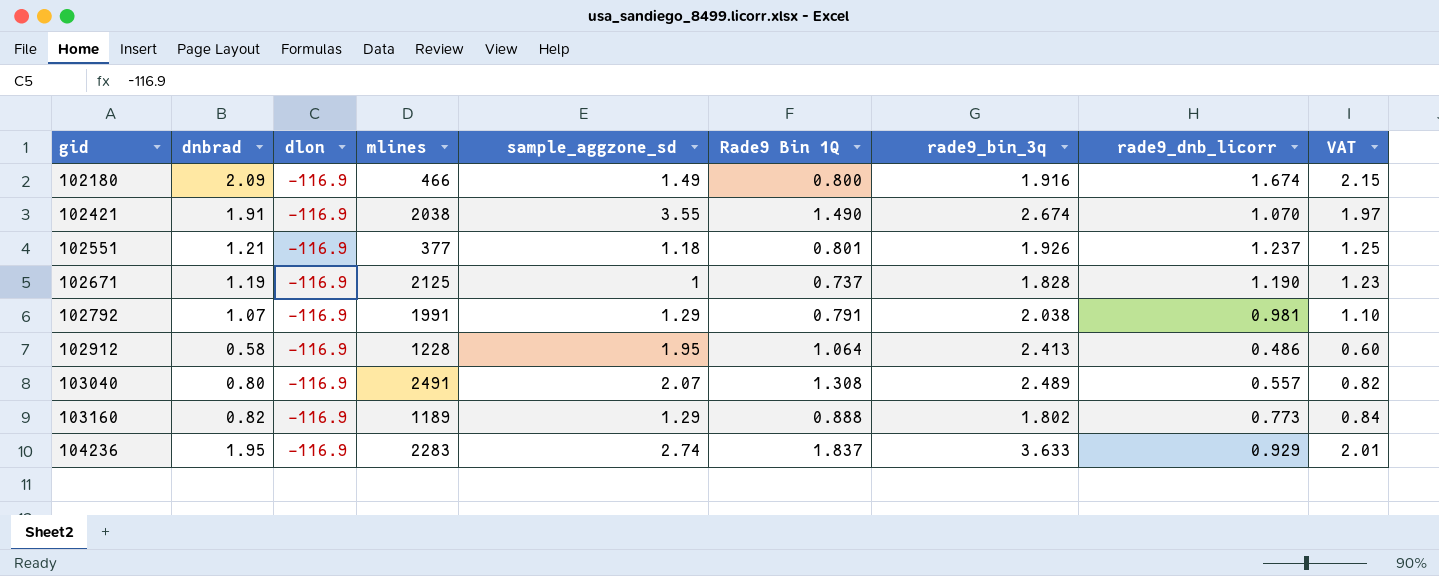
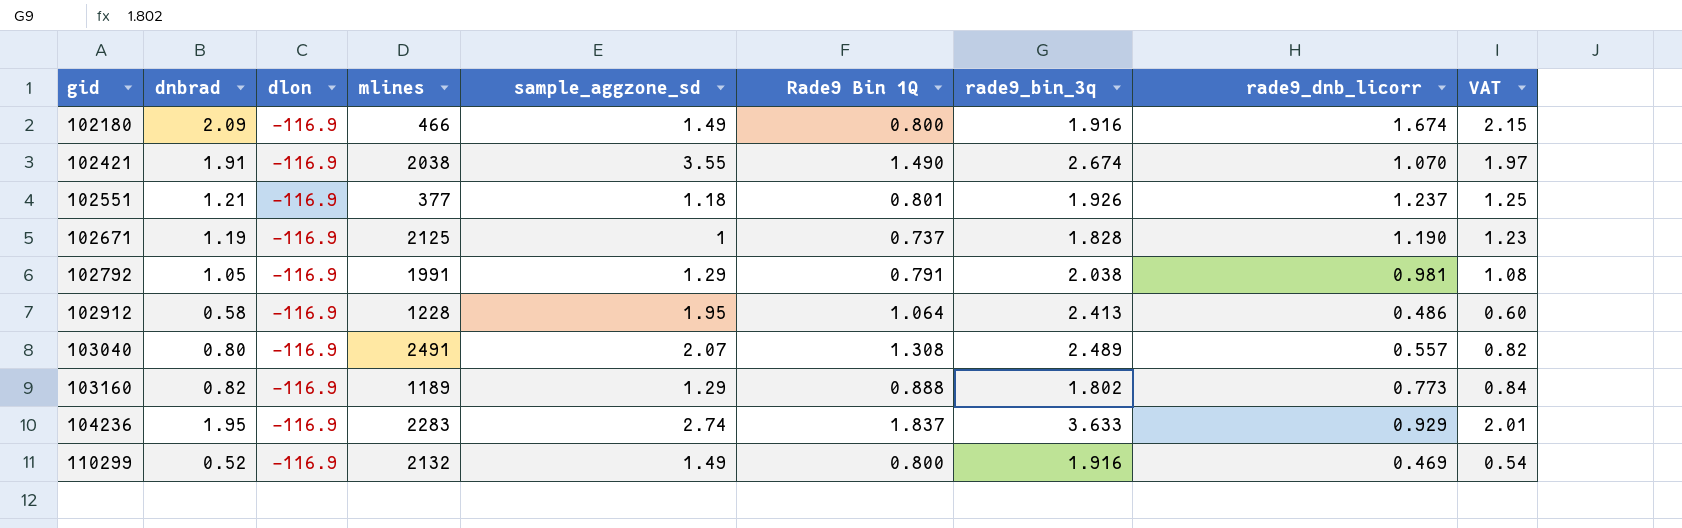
102792 | dnbrad: 1.07 -> 1.05
102792 | VAT: 1.10 -> 1.08
row 110299: none -> 0.52 | -116.9 | 2132 | 1.49 | 0.800 | 1.916 | 0.469 | 0.54

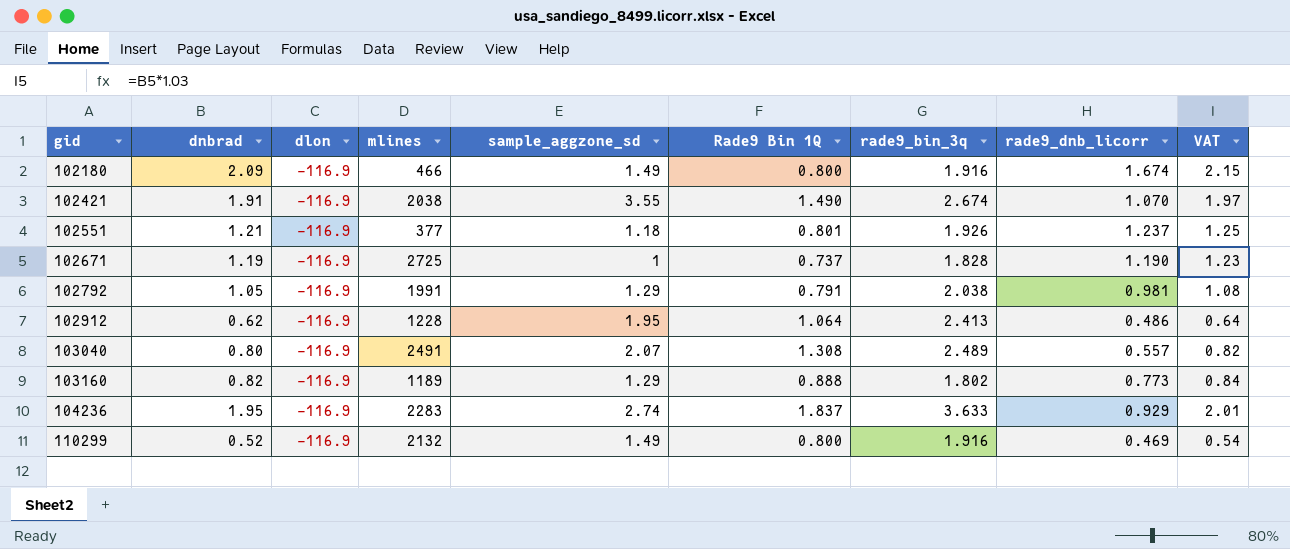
102671 | mlines: 2125 -> 2725
102912 | dnbrad: 0.58 -> 0.62
102912 | VAT: 0.60 -> 0.64

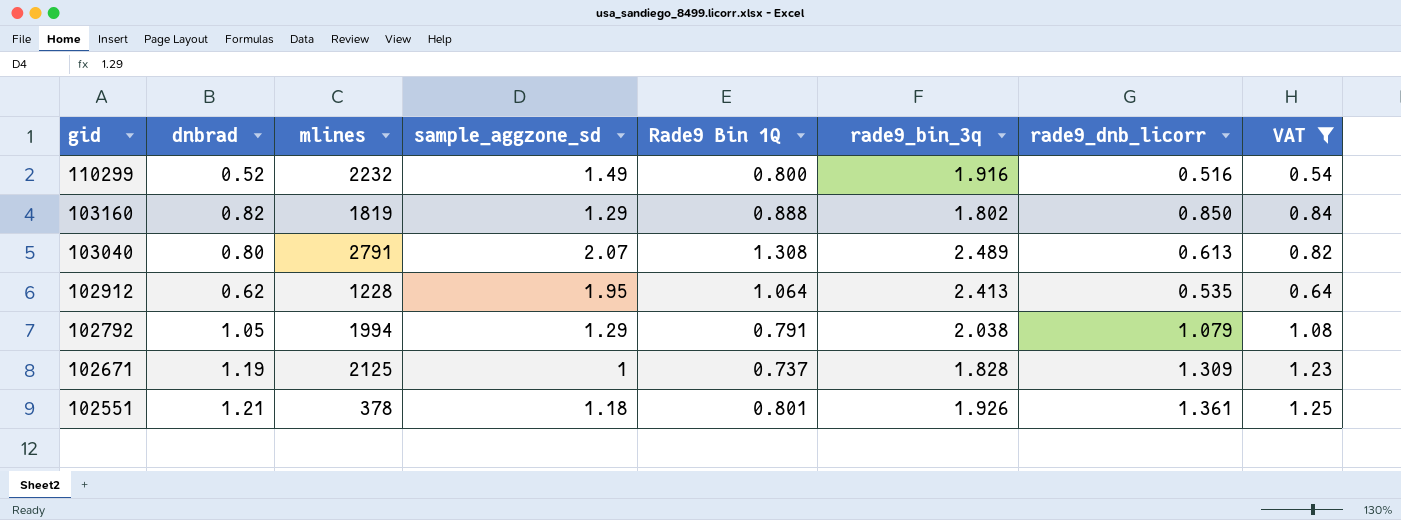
filter: none -> VAT <= 1.25
row order: gid ascending -> gid descending
column dlon | position: 3 -> none
110299 | mlines: 2132 -> 2232
110299 | rade9_dnb_licorr: 0.469 -> 0.516
103160 | mlines: 1189 -> 1819
103160 | rade9_dnb_licorr: 0.773 -> 0.850
103040 | mlines: 2491 -> 2791
103040 | rade9_dnb_licorr: 0.557 -> 0.613
102912 | rade9_dnb_licorr: 0.486 -> 0.535
102792 | mlines: 1991 -> 1994
102792 | rade9_dnb_licorr: 0.981 -> 1.079
102671 | mlines: 2725 -> 2125
102671 | rade9_dnb_licorr: 1.190 -> 1.309
102551 | mlines: 377 -> 378
102551 | rade9_dnb_licorr: 1.237 -> 1.361

